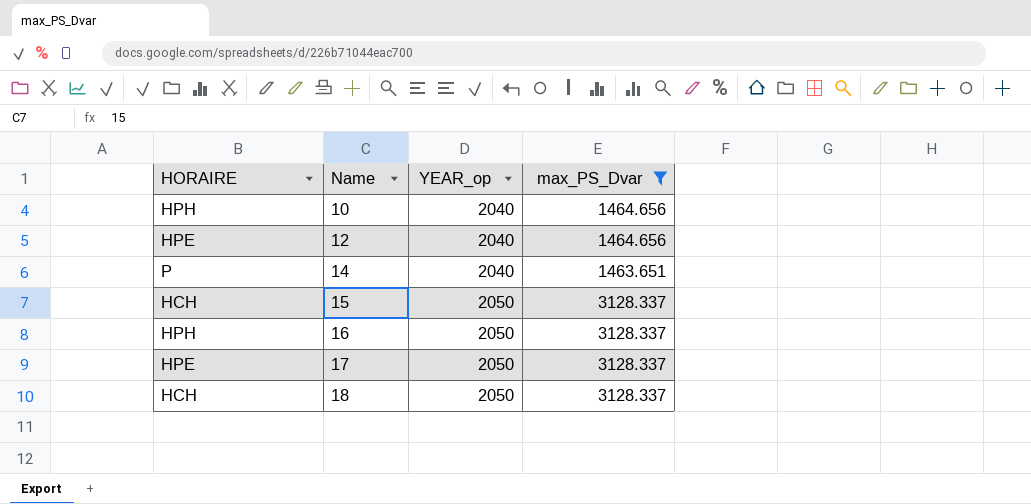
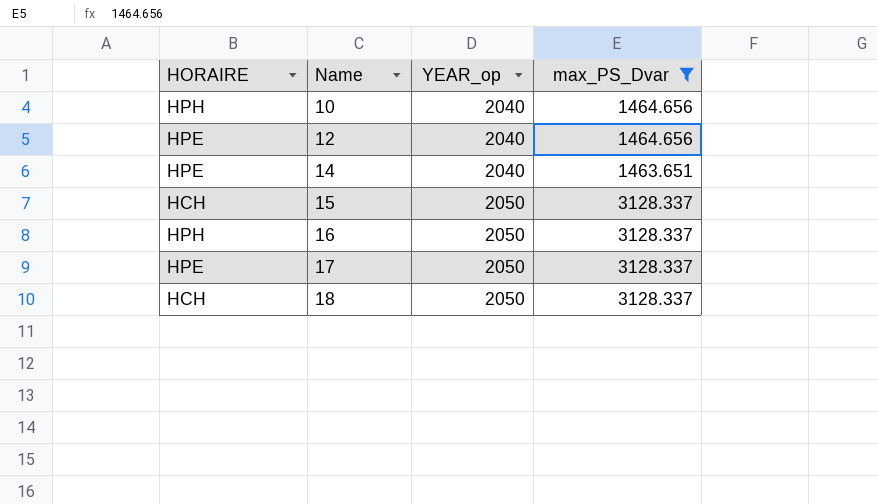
14 | HORAIRE: P -> HPE

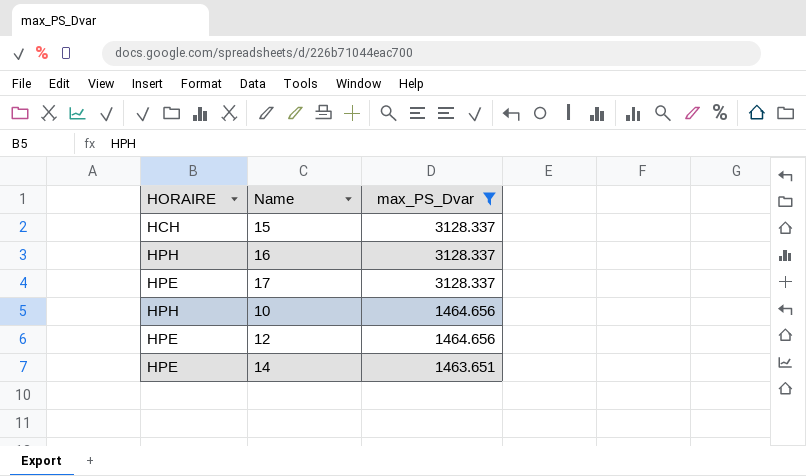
row order: Name ascending -> max_PS_Dvar descending
column YEAR_op | position: 3 -> none
row 18: HCH | 2050 | 3128.337 -> none

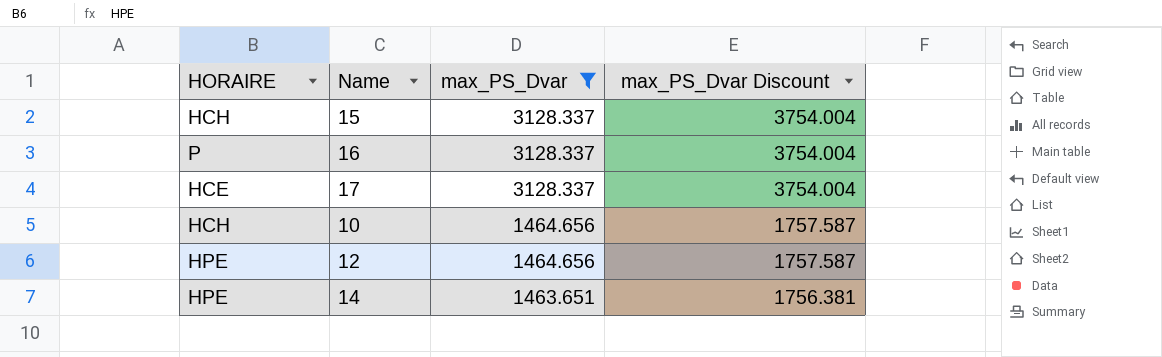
column max_PS_Dvar Discount | formula: none -> [max_PS_Dvar] * 1.2
16 | HORAIRE: HPH -> P
17 | HORAIRE: HPE -> HCE
10 | HORAIRE: HPH -> HCH

